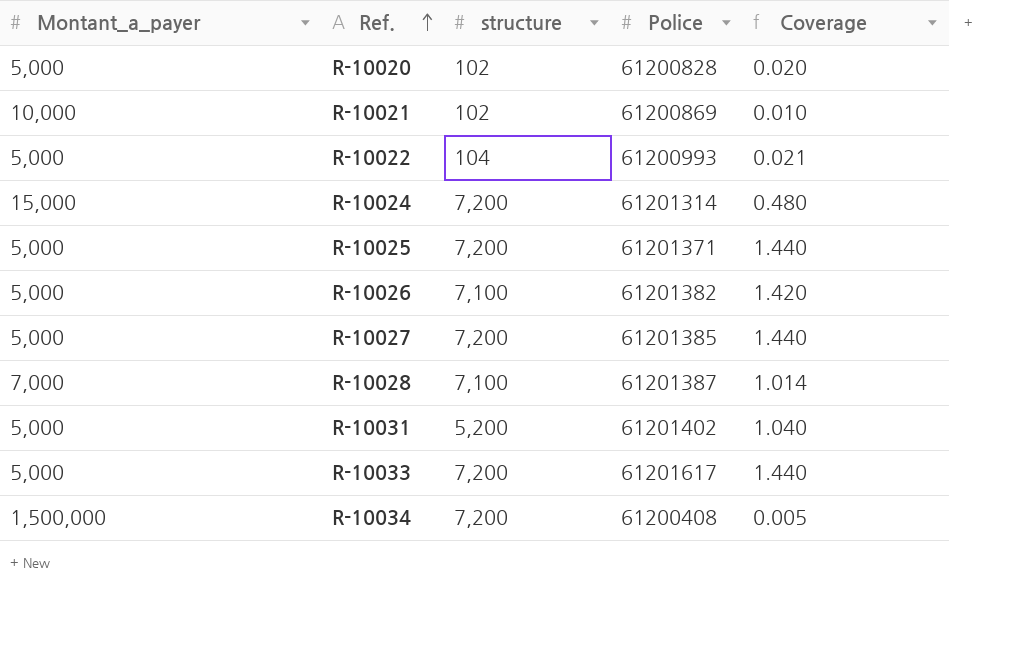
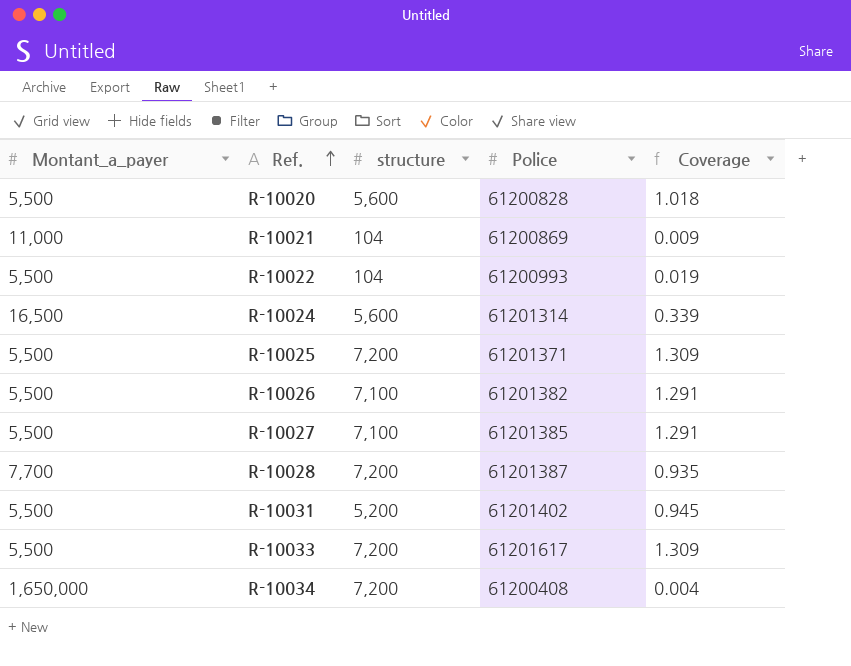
R-10020 | Montant_a_payer: 5,000 -> 5,500
R-10020 | structure: 102 -> 5,600
R-10020 | Coverage: 0.020 -> 1.018
R-10021 | Montant_a_payer: 10,000 -> 11,000
R-10021 | structure: 102 -> 104
R-10021 | Coverage: 0.010 -> 0.009
R-10022 | Montant_a_payer: 5,000 -> 5,500
R-10022 | Coverage: 0.021 -> 0.019
R-10024 | Montant_a_payer: 15,000 -> 16,500
R-10024 | structure: 7,200 -> 5,600
R-10024 | Coverage: 0.480 -> 0.339
R-10025 | Montant_a_payer: 5,000 -> 5,500
R-10025 | Coverage: 1.440 -> 1.309
R-10026 | Montant_a_payer: 5,000 -> 5,500
R-10026 | Coverage: 1.420 -> 1.291
R-10027 | Montant_a_payer: 5,000 -> 5,500
R-10027 | structure: 7,200 -> 7,100
R-10027 | Coverage: 1.440 -> 1.291
R-10028 | Montant_a_payer: 7,000 -> 7,700
R-10028 | structure: 7,100 -> 7,200
R-10028 | Coverage: 1.014 -> 0.935
R-10031 | Montant_a_payer: 5,000 -> 5,500
R-10031 | Coverage: 1.040 -> 0.945
R-10033 | Montant_a_payer: 5,000 -> 5,500
R-10033 | Coverage: 1.440 -> 1.309
R-10034 | Montant_a_payer: 1,500,000 -> 1,650,000
R-10034 | Coverage: 0.005 -> 0.004

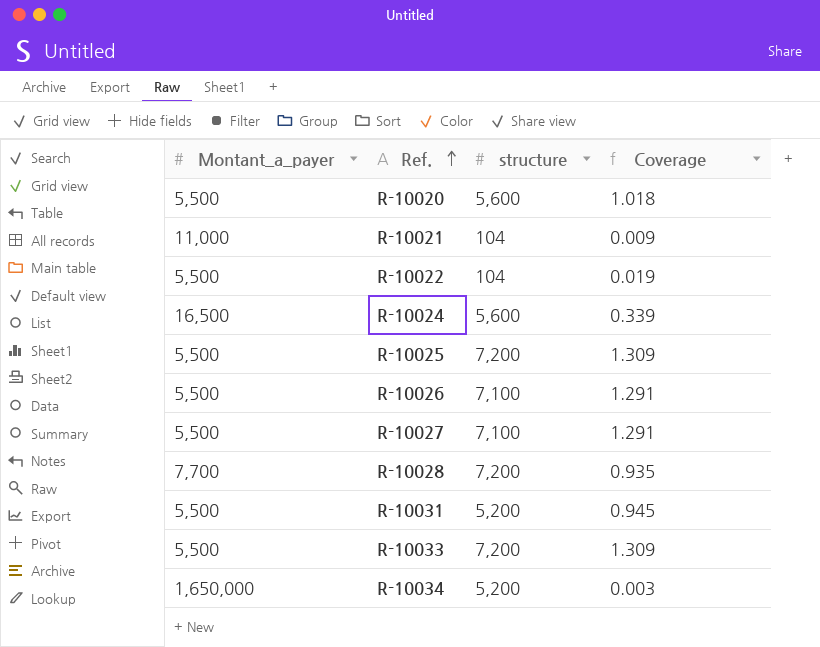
column Police | position: 4 -> none
R-10034 | structure: 7,200 -> 5,200
R-10034 | Coverage: 0.004 -> 0.003

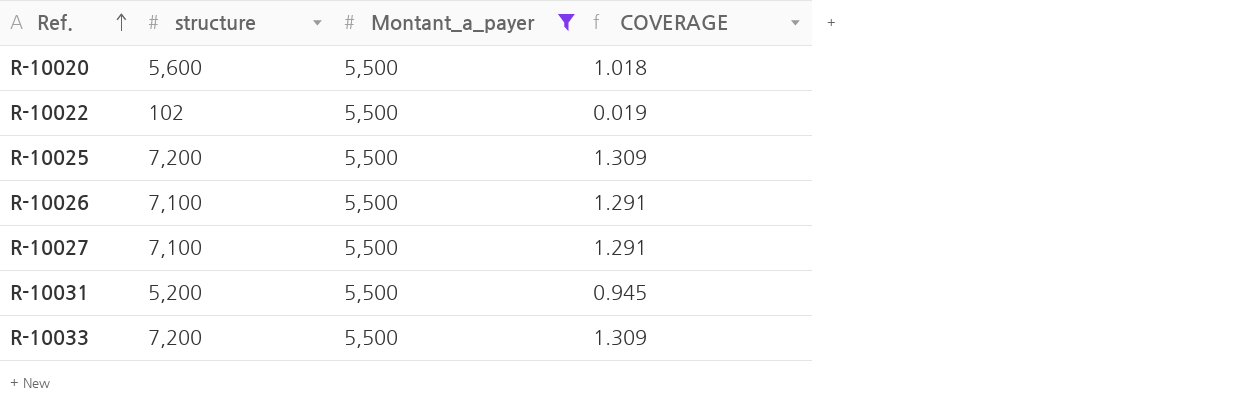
filter: none -> Montant_a_payer = 5,500
column Montant_a_payer | position: 1 -> 3
column name: Coverage -> COVERAGE
R-10022 | structure: 104 -> 102

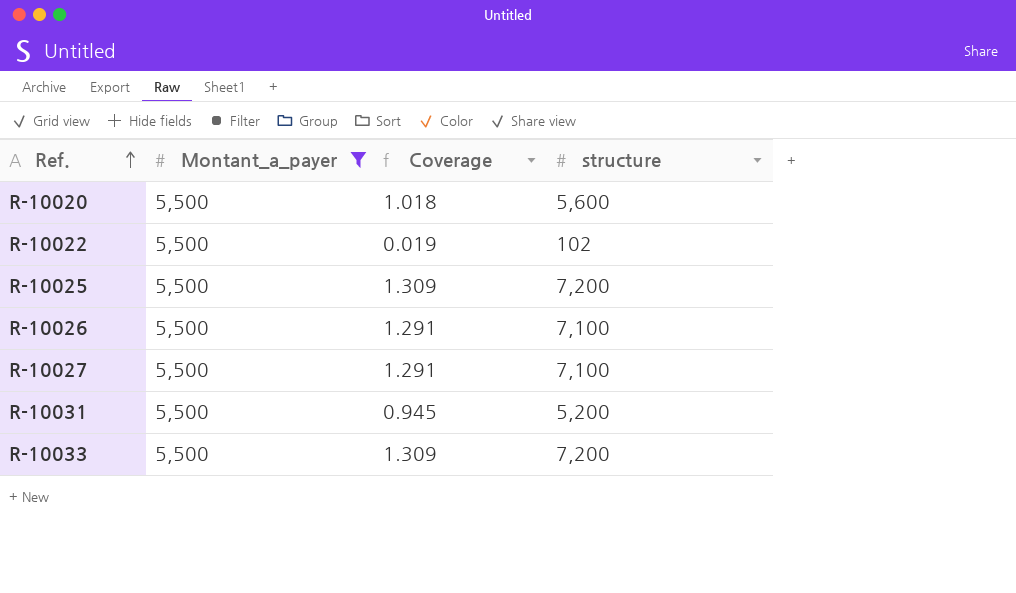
column name: COVERAGE -> Coverage
column structure | position: 2 -> 4

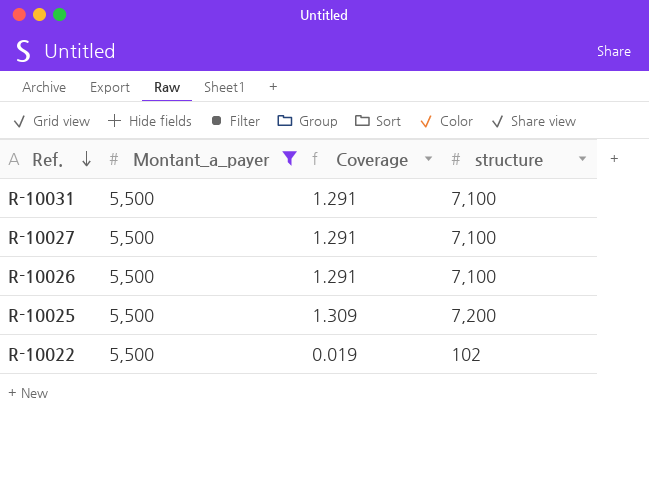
row order: Ref. ascending -> Ref. descending
row R-10020: 5,500 | 1.018 | 5,600 -> none
row R-10033: 5,500 | 1.309 | 7,200 -> none
R-10031 | Coverage: 0.945 -> 1.291
R-10031 | structure: 5,200 -> 7,100

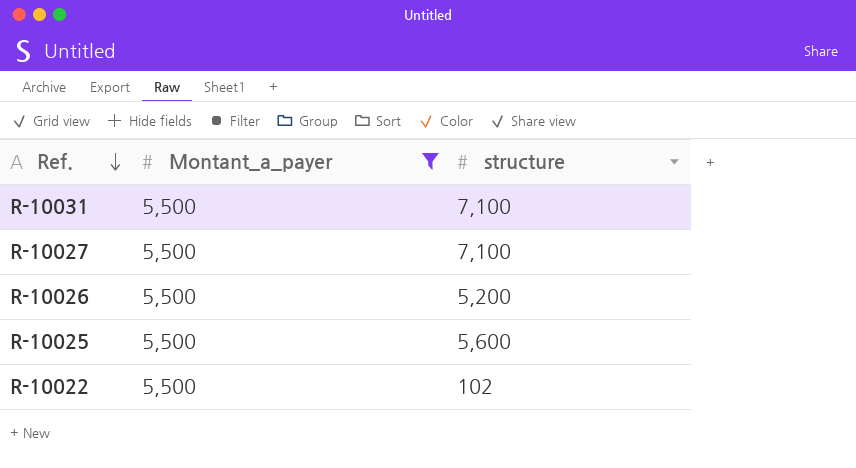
column Coverage | formula: [structure] / [Montant_a_payer] -> none
R-10026 | structure: 7,100 -> 5,200
R-10025 | structure: 7,200 -> 5,600

